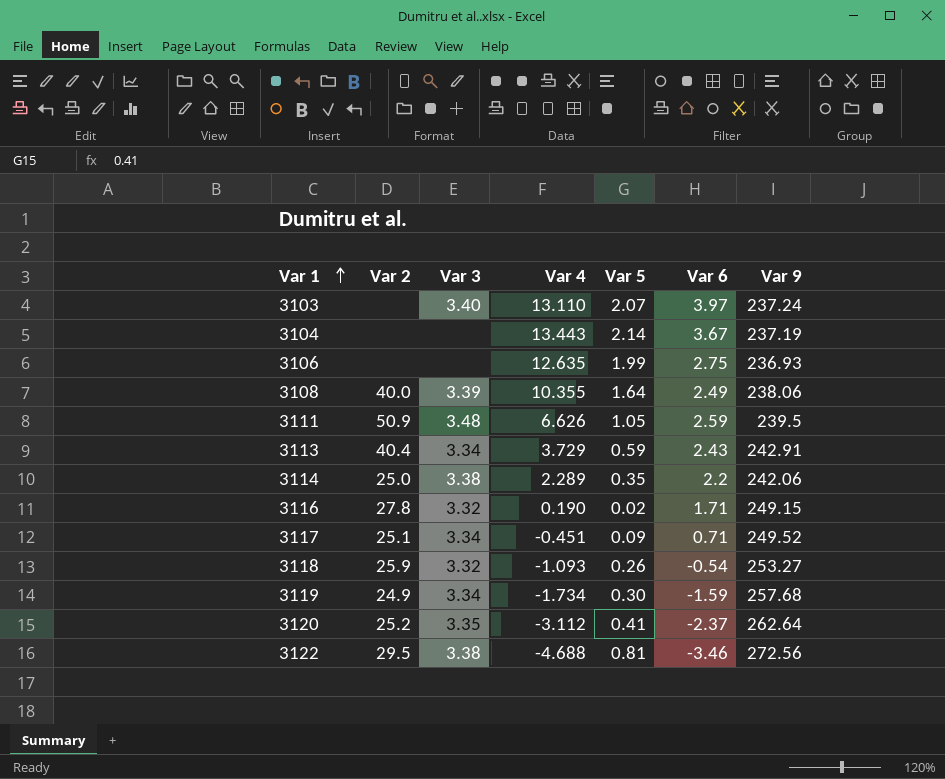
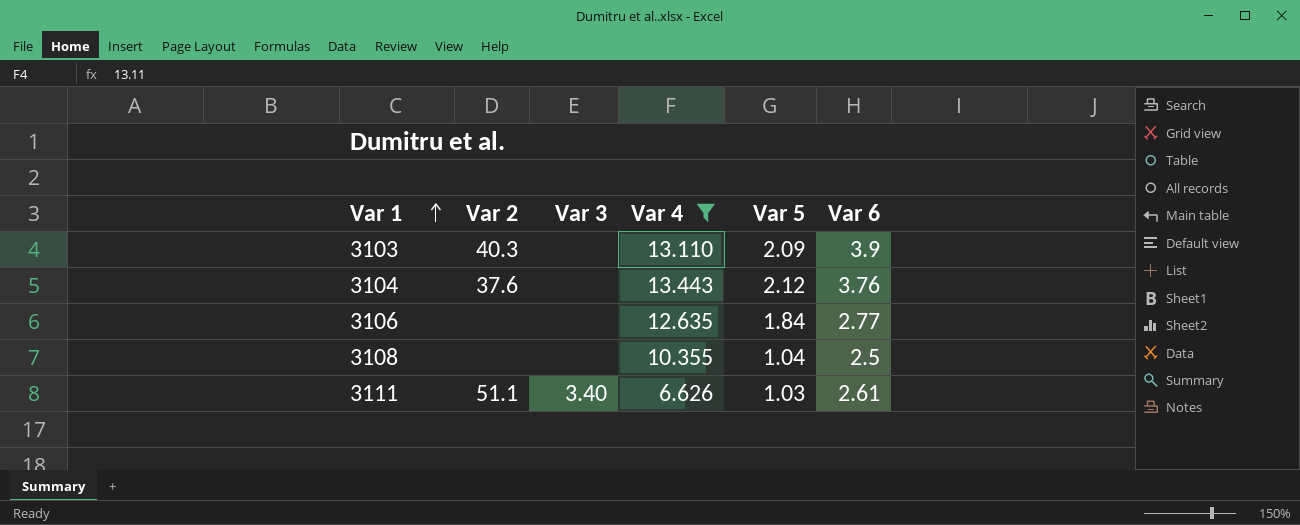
filter: none -> Var 4 >= 6.626
column Var 9 | position: 7 -> none
3103 | Var 2: none -> 40.3
3103 | Var 3: 3.40 -> none
3103 | Var 5: 2.07 -> 2.09
3103 | Var 6: 3.97 -> 3.9
3104 | Var 2: none -> 37.6
3104 | Var 5: 2.14 -> 2.12
3104 | Var 6: 3.67 -> 3.76
3106 | Var 5: 1.99 -> 1.84
3106 | Var 6: 2.75 -> 2.77
3108 | Var 2: 40.0 -> none
3108 | Var 3: 3.39 -> none
3108 | Var 5: 1.64 -> 1.04
3108 | Var 6: 2.49 -> 2.5
3111 | Var 2: 50.9 -> 51.1
3111 | Var 3: 3.48 -> 3.40
3111 | Var 5: 1.05 -> 1.03
3111 | Var 6: 2.59 -> 2.61

